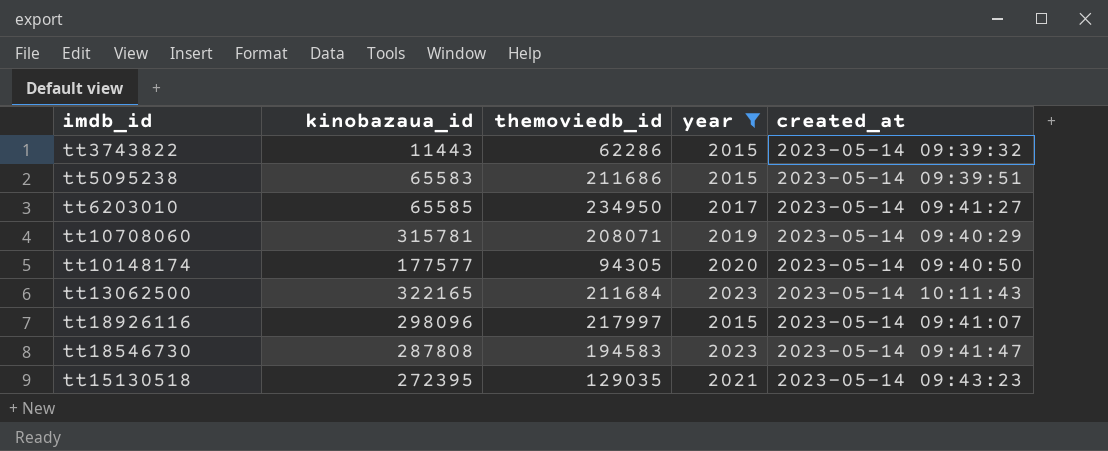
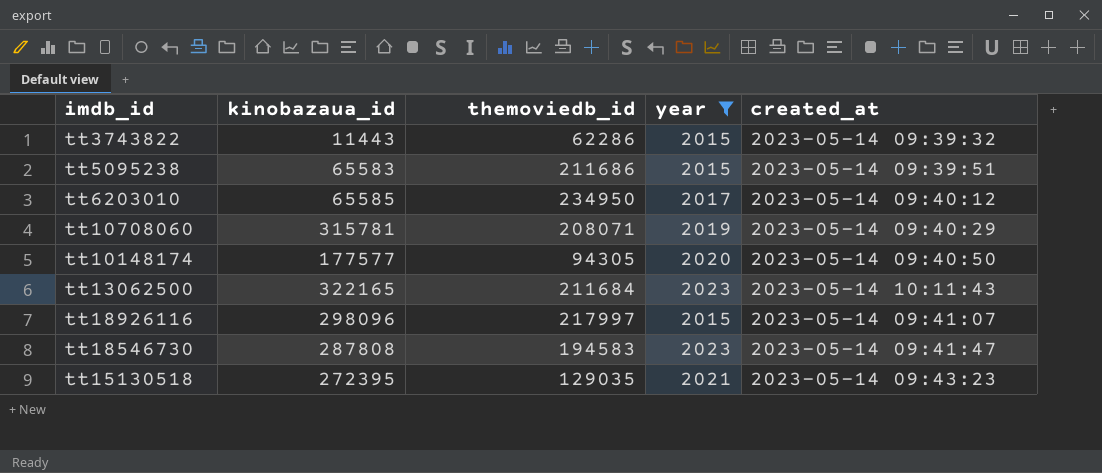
tt6203010 | created_at: 2023-05-14 09:41:27 -> 2023-05-14 09:40:12

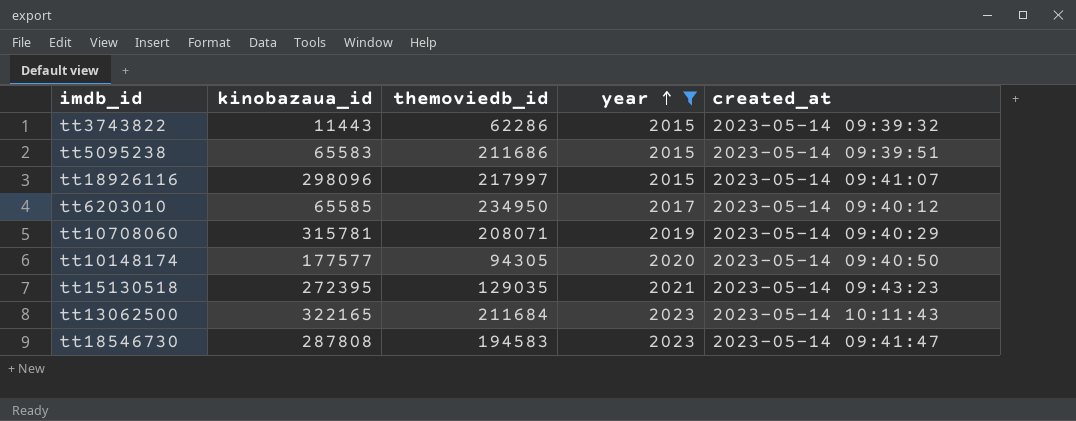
row order: none -> year ascending

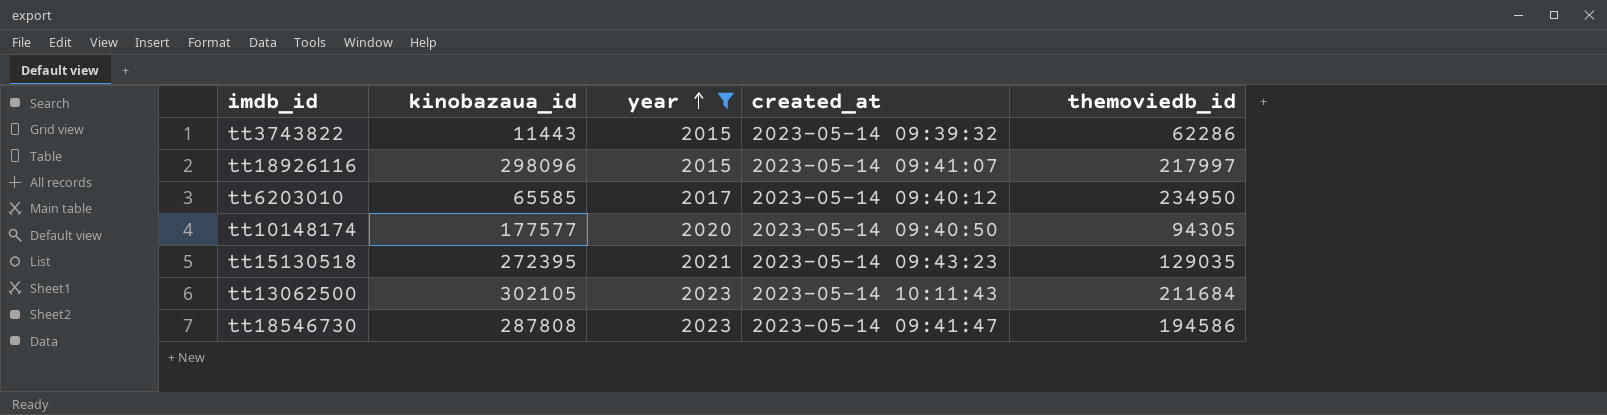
column themoviedb_id | position: 3 -> 5
row tt5095238: 65583 | 211686 | 2015 | 2023-05-14 09:39:51 -> none
row tt10708060: 315781 | 208071 | 2019 | 2023-05-14 09:40:29 -> none
tt13062500 | kinobazaua_id: 322165 -> 302105
tt18546730 | themoviedb_id: 194583 -> 194586

